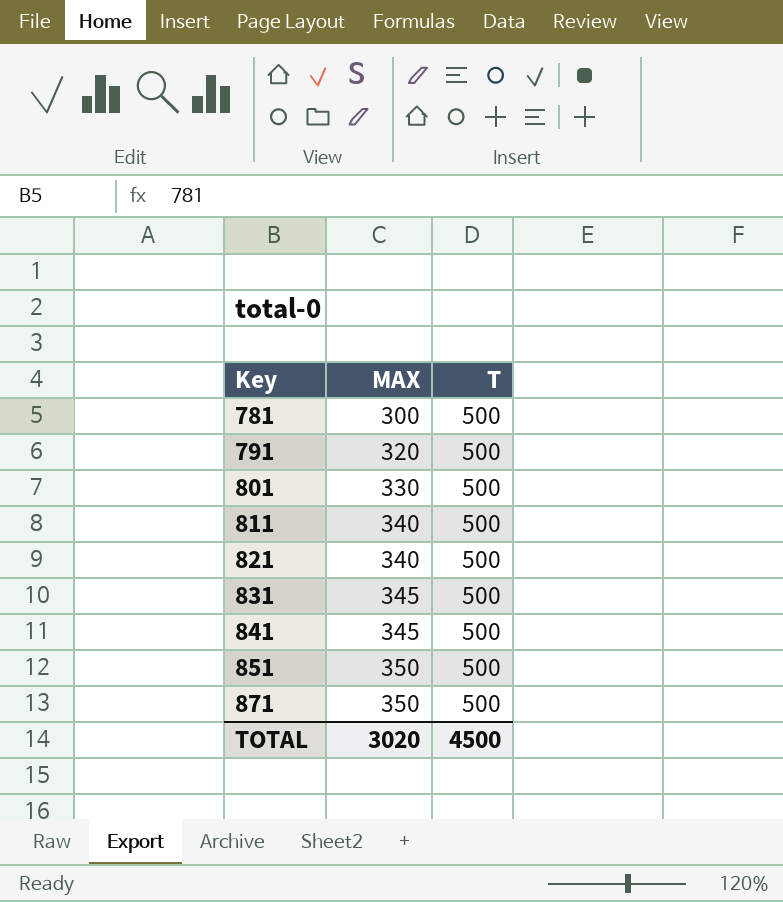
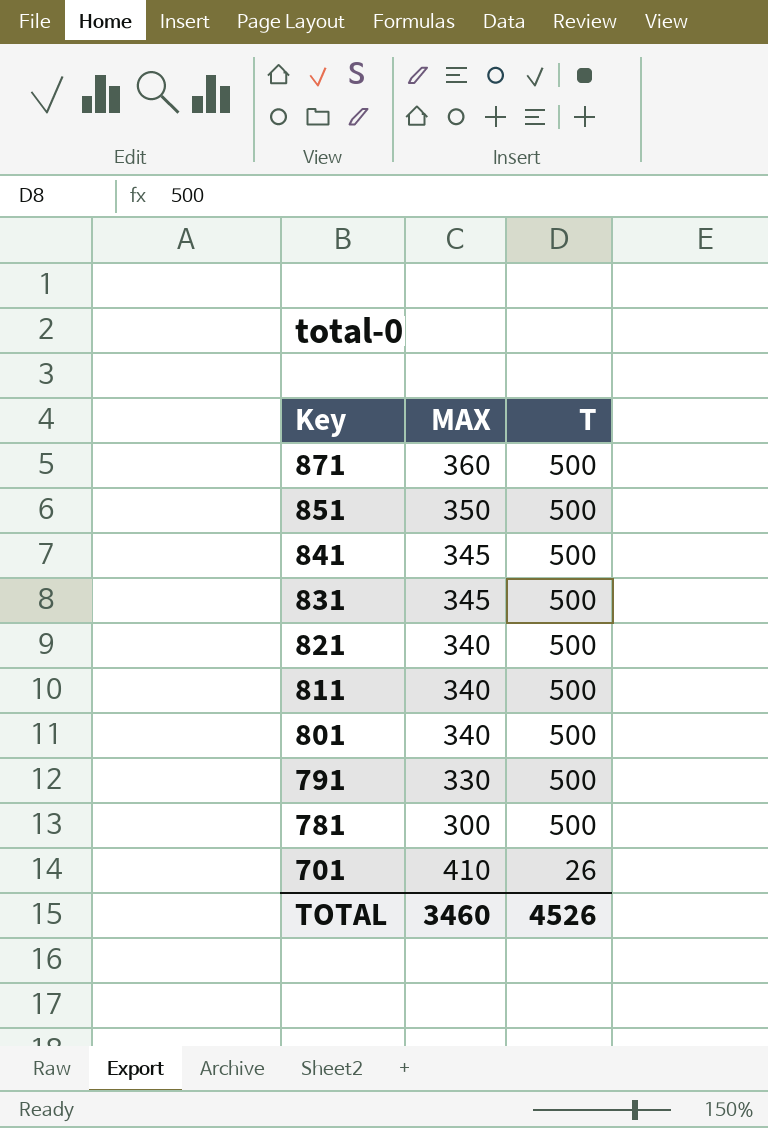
row order: Key ascending -> Key descending
871 | MAX: 350 -> 360
801 | MAX: 330 -> 340
791 | MAX: 320 -> 330
row 701: none -> 410 | 26
TOTAL | MAX: 3020 -> 3460
TOTAL | T: 4500 -> 4526

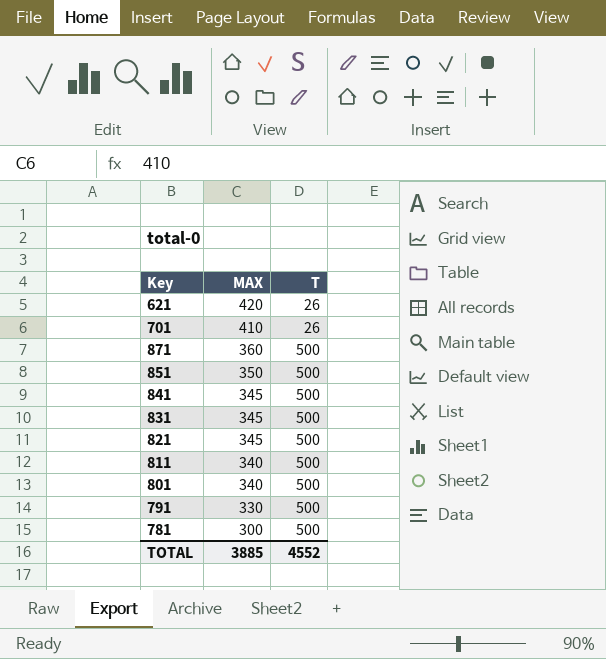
row order: Key descending -> MAX descending
row 621: none -> 420 | 26
821 | MAX: 340 -> 345
TOTAL | MAX: 3460 -> 3885
TOTAL | T: 4526 -> 4552

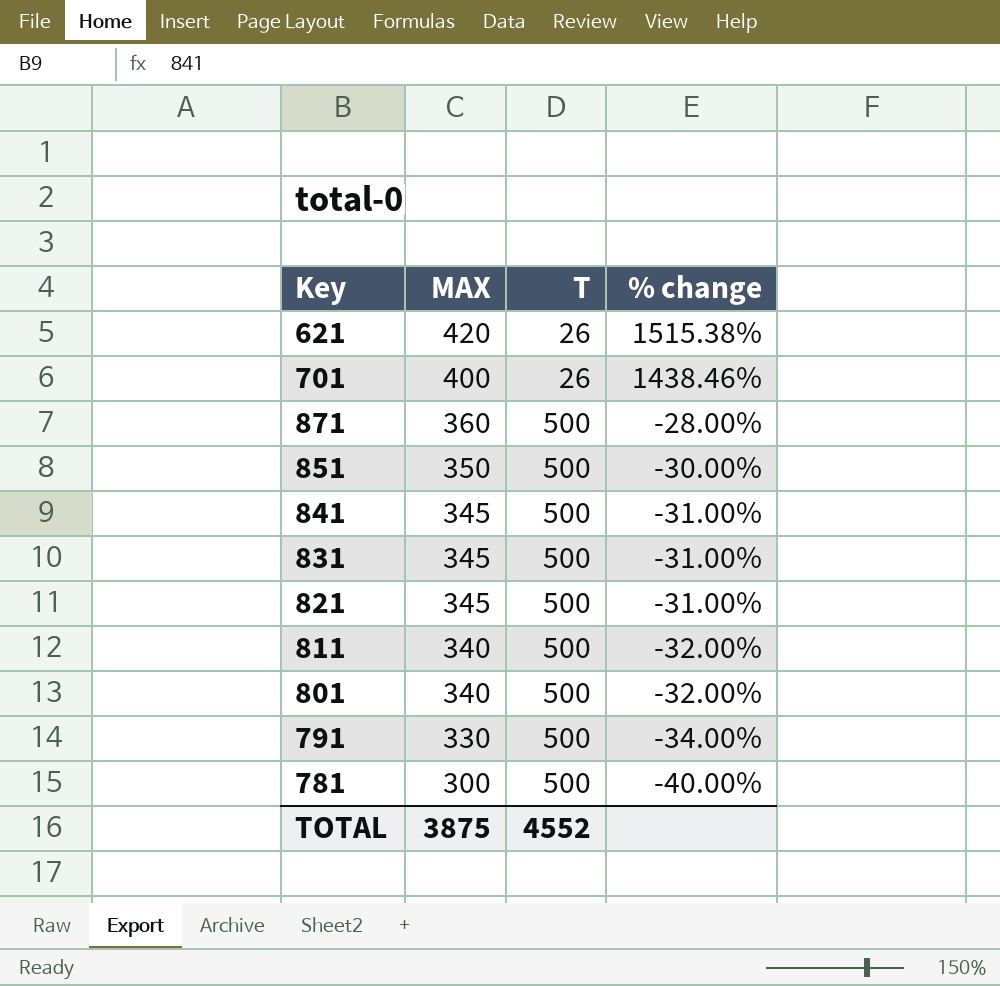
column % change | formula: none -> ([MAX] - [T]) / [T]
701 | MAX: 410 -> 400
TOTAL | MAX: 3885 -> 3875

